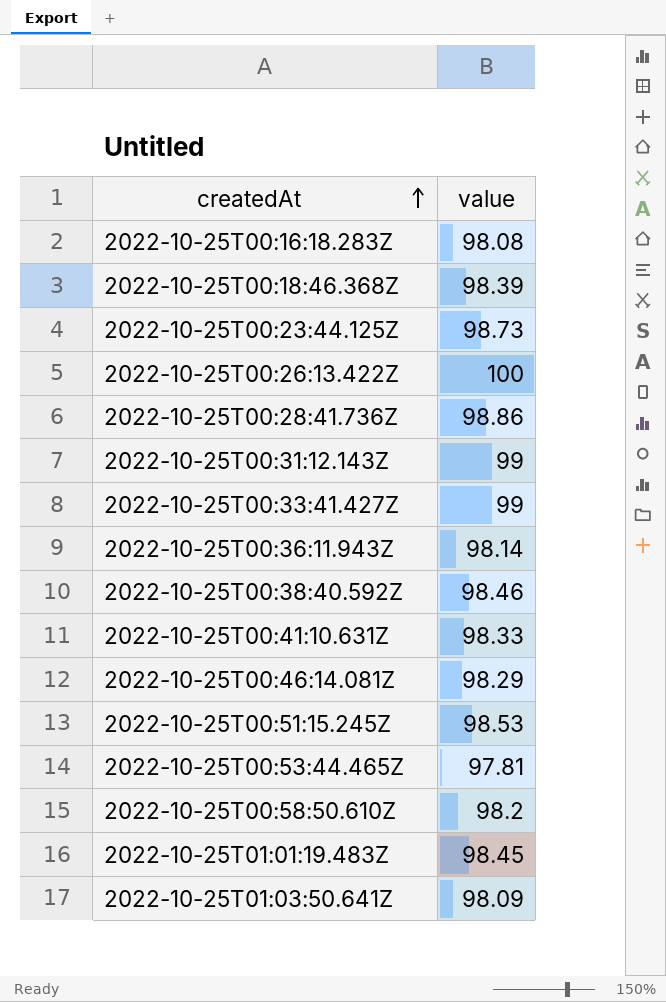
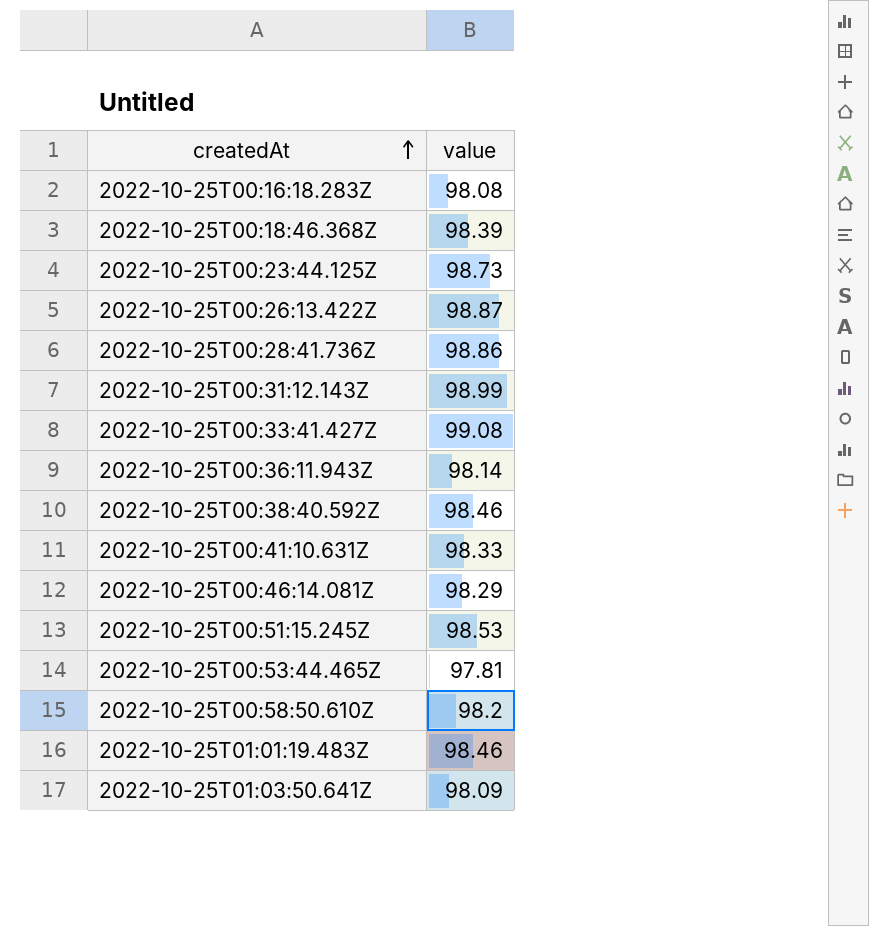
2022-10-25T00:26:13.422Z | value: 100 -> 98.87
2022-10-25T00:31:12.143Z | value: 99 -> 98.99
2022-10-25T00:33:41.427Z | value: 99 -> 99.08
2022-10-25T01:01:19.483Z | value: 98.45 -> 98.46

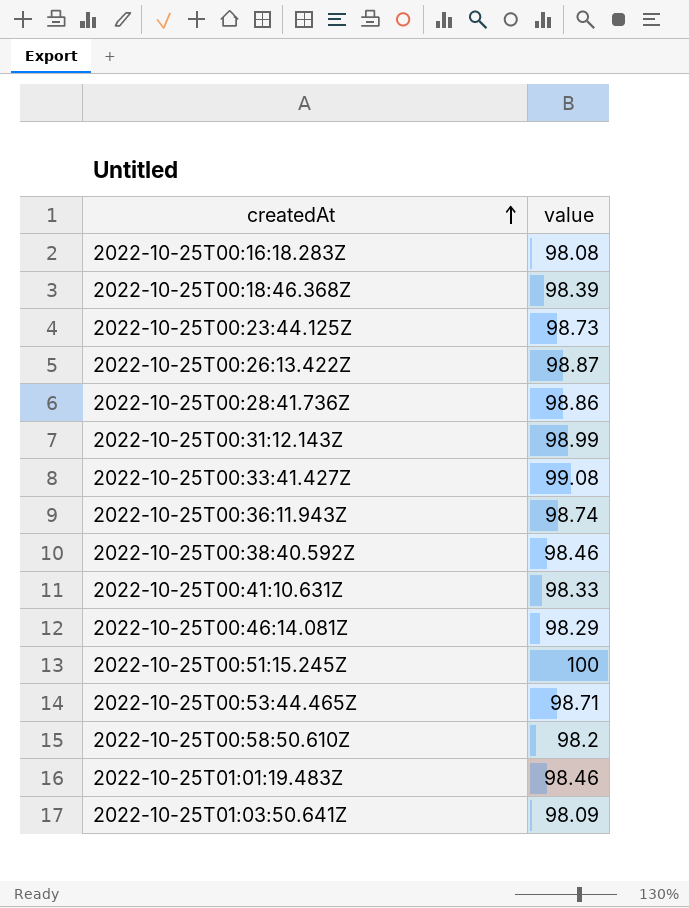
2022-10-25T00:36:11.943Z | value: 98.14 -> 98.74
2022-10-25T00:51:15.245Z | value: 98.53 -> 100
2022-10-25T00:53:44.465Z | value: 97.81 -> 98.71

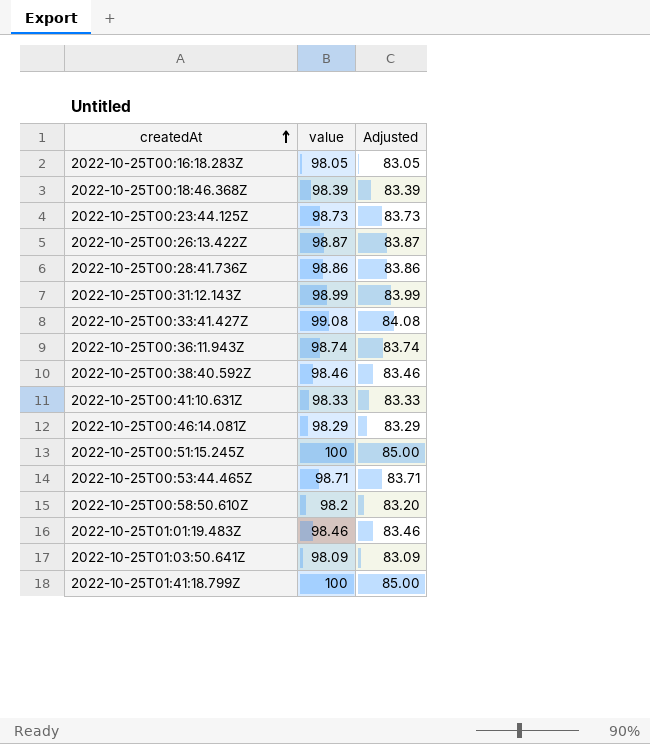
column Adjusted | formula: none -> [value] - 15
2022-10-25T00:16:18.283Z | value: 98.08 -> 98.05
row 2022-10-25T01:41:18.799Z: none -> 100 | 85.00

